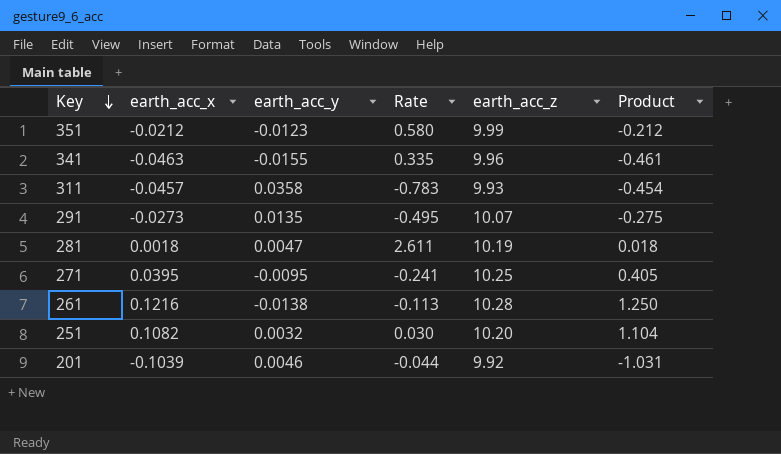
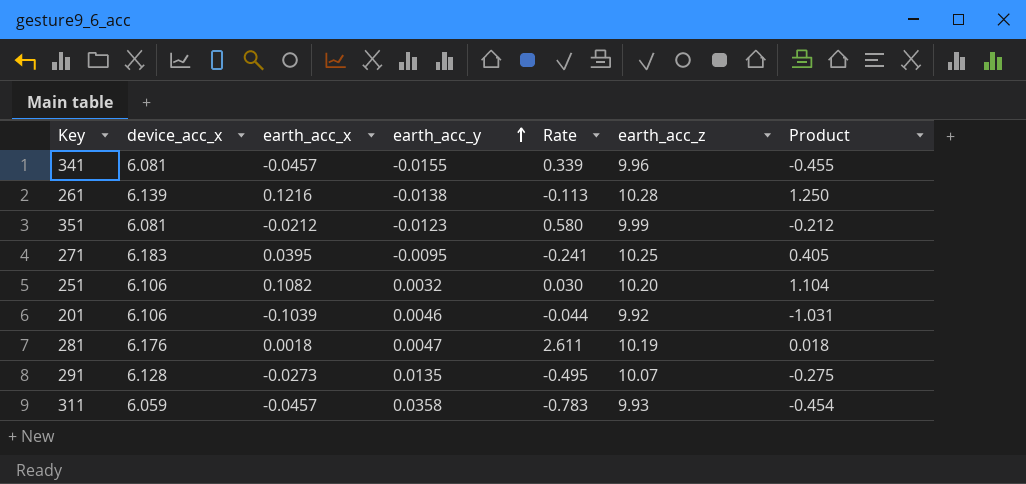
row order: Key descending -> earth_acc_y ascending
column device_acc_x | position: none -> 2
341 | earth_acc_x: -0.0463 -> -0.0457
341 | Rate: 0.335 -> 0.339
341 | Product: -0.461 -> -0.455

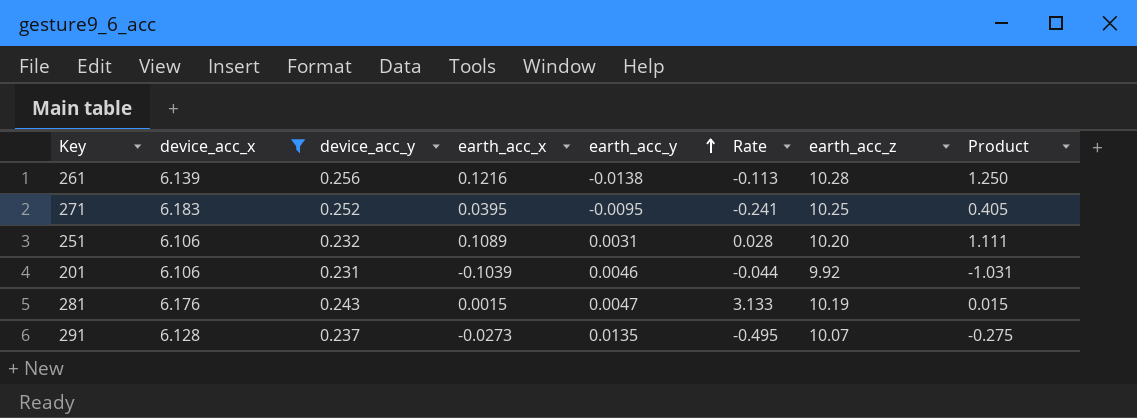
filter: none -> device_acc_x >= 6.106
column device_acc_y | position: none -> 3
251 | earth_acc_x: 0.1082 -> 0.1089
251 | earth_acc_y: 0.0032 -> 0.0031
251 | Rate: 0.030 -> 0.028
251 | Product: 1.104 -> 1.111
281 | earth_acc_x: 0.0018 -> 0.0015
281 | Rate: 2.611 -> 3.133
281 | Product: 0.018 -> 0.015

